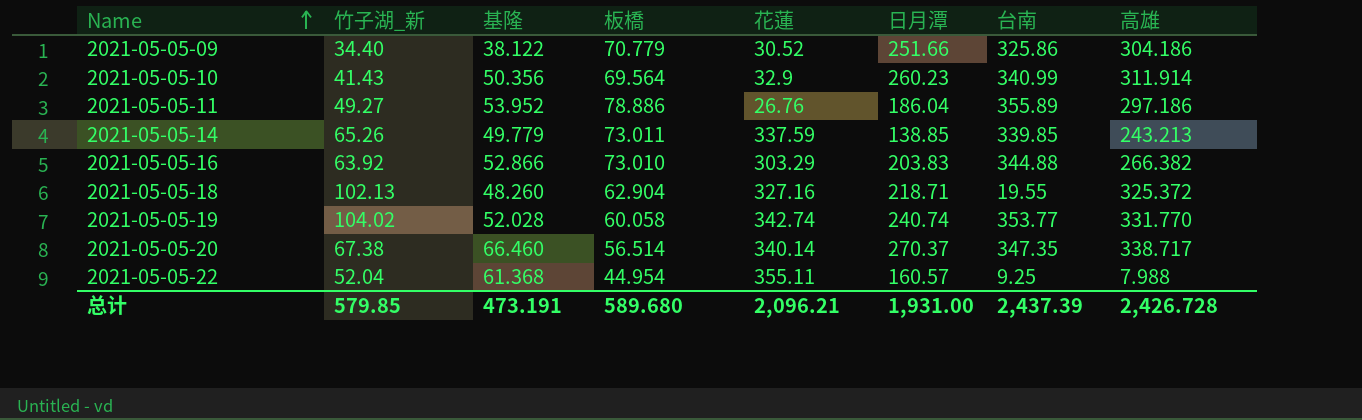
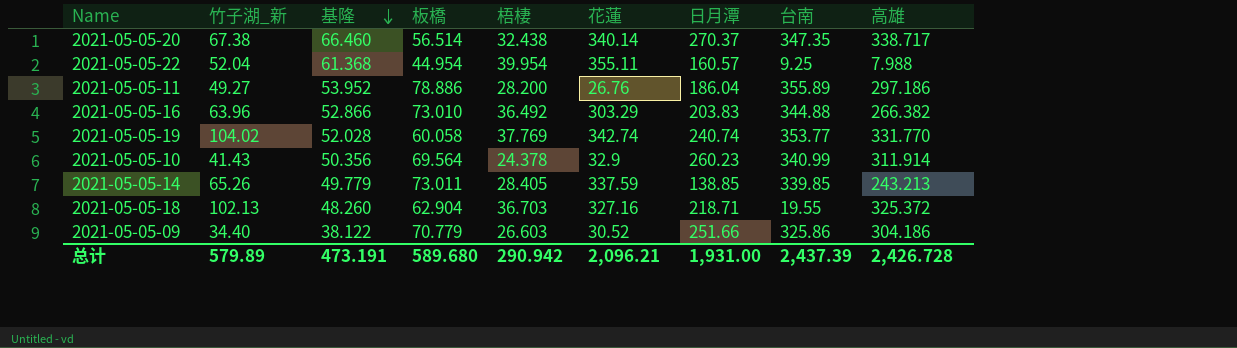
row order: Name ascending -> 基隆 descending
column 梧棲 | position: none -> 5
2021-05-05-16 | 竹子湖_新: 63.92 -> 63.96
总计 | 竹子湖_新: 579.85 -> 579.89

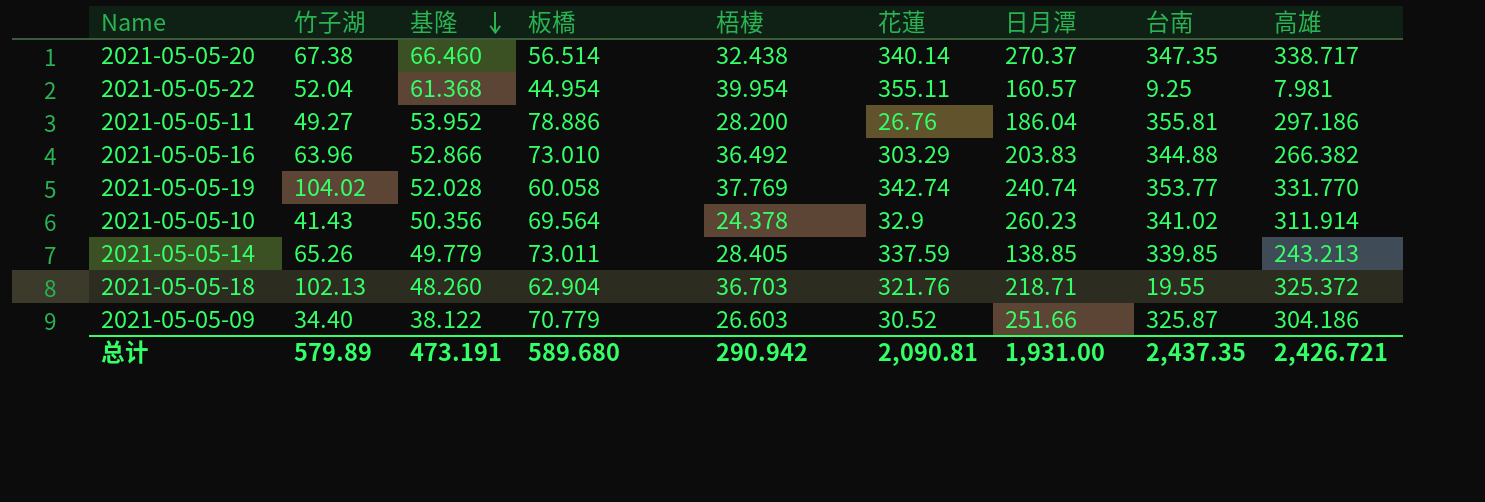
column name: 竹子湖_新 -> 竹子湖
2021-05-05-22 | 高雄: 7.988 -> 7.981
2021-05-05-11 | 台南: 355.89 -> 355.81
2021-05-05-10 | 台南: 340.99 -> 341.02
2021-05-05-18 | 花蓮: 327.16 -> 321.76
2021-05-05-09 | 台南: 325.86 -> 325.87
总计 | 花蓮: 2,096.21 -> 2,090.81
总计 | 台南: 2,437.39 -> 2,437.35
总计 | 高雄: 2,426.728 -> 2,426.721

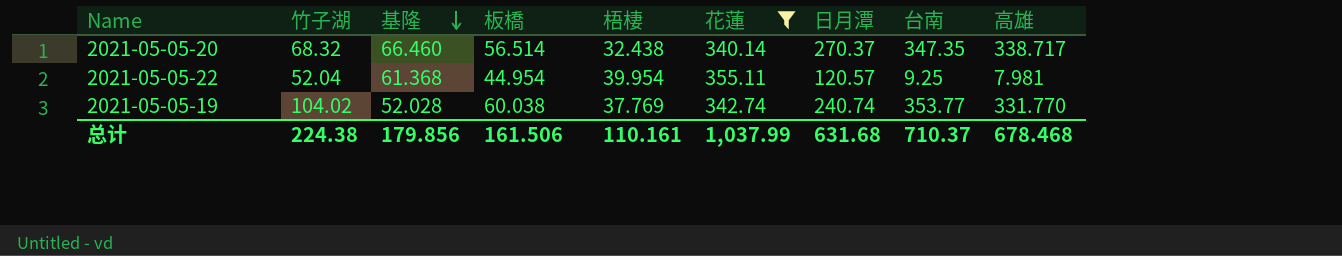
filter: none -> 花蓮 >= 340.14
2021-05-05-20 | 竹子湖: 67.38 -> 68.32
2021-05-05-22 | 日月潭: 160.57 -> 120.57
2021-05-05-19 | 板橋: 60.058 -> 60.038
总计 | 竹子湖: 579.89 -> 224.38
总计 | 基隆: 473.191 -> 179.856
总计 | 板橋: 589.680 -> 161.506
总计 | 梧棲: 290.942 -> 110.161
总计 | 花蓮: 2,090.81 -> 1,037.99
总计 | 日月潭: 1,931.00 -> 631.68
总计 | 台南: 2,437.35 -> 710.37
总计 | 高雄: 2,426.721 -> 678.468

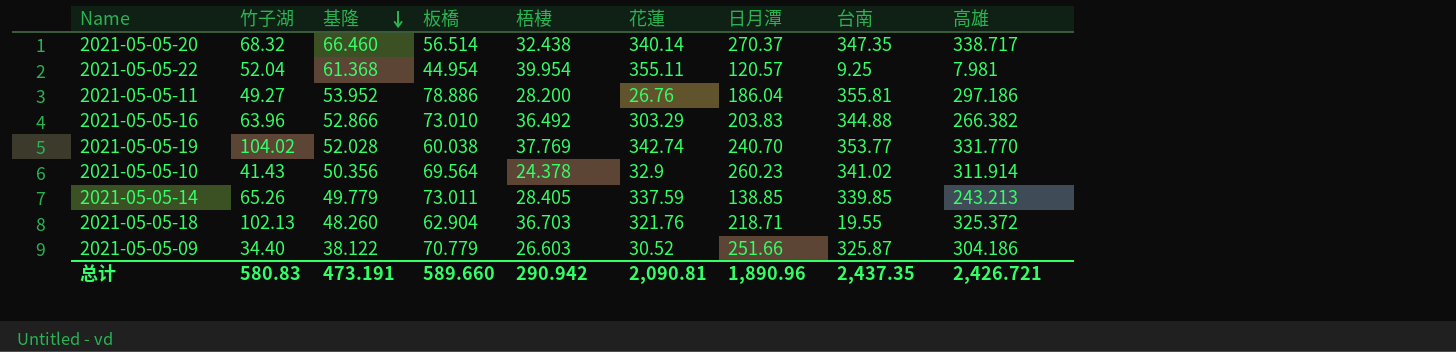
filter: 花蓮 >= 340.14 -> none
2021-05-05-19 | 日月潭: 240.74 -> 240.70
总计 | 竹子湖: 224.38 -> 580.83
总计 | 基隆: 179.856 -> 473.191
总计 | 板橋: 161.506 -> 589.660
总计 | 梧棲: 110.161 -> 290.942
总计 | 花蓮: 1,037.99 -> 2,090.81
总计 | 日月潭: 631.68 -> 1,890.96
总计 | 台南: 710.37 -> 2,437.35
总计 | 高雄: 678.468 -> 2,426.721

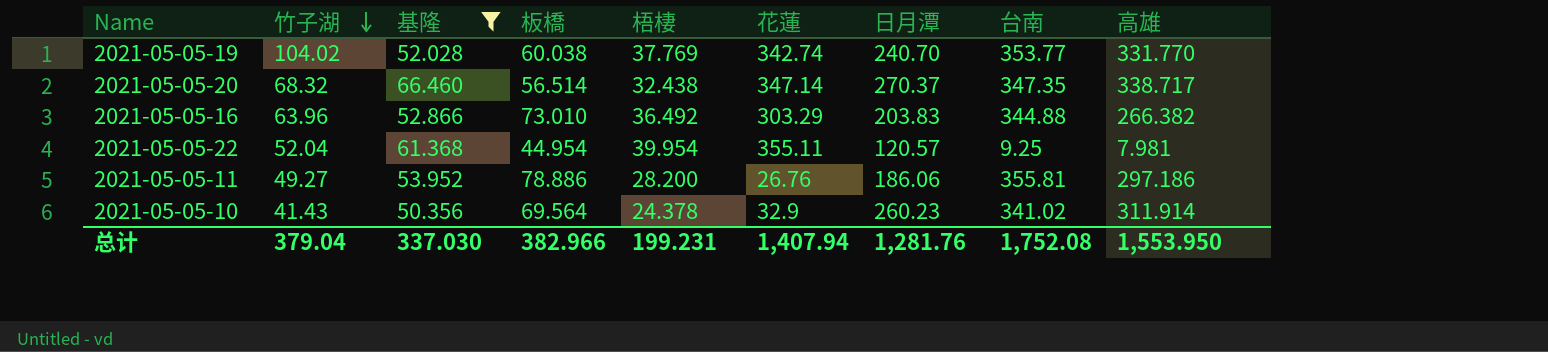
filter: none -> 基隆 >= 50.356
row order: 基隆 descending -> 竹子湖 descending
2021-05-05-20 | 花蓮: 340.14 -> 347.14
2021-05-05-11 | 日月潭: 186.04 -> 186.06
总计 | 竹子湖: 580.83 -> 379.04
总计 | 基隆: 473.191 -> 337.030
总计 | 板橋: 589.660 -> 382.966
总计 | 梧棲: 290.942 -> 199.231
总计 | 花蓮: 2,090.81 -> 1,407.94
总计 | 日月潭: 1,890.96 -> 1,281.76
总计 | 台南: 2,437.35 -> 1,752.08
总计 | 高雄: 2,426.721 -> 1,553.950

